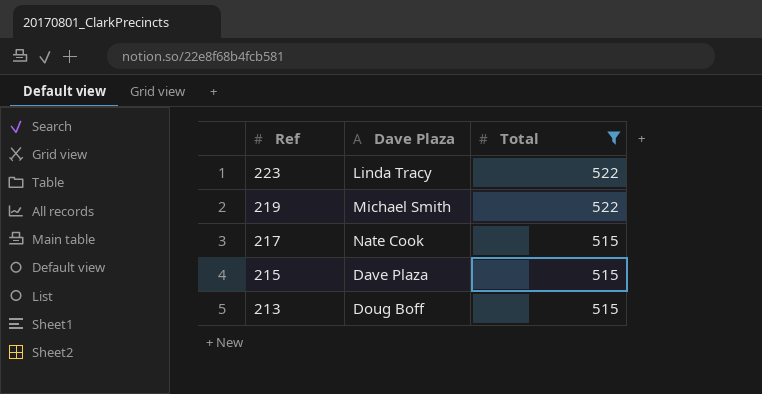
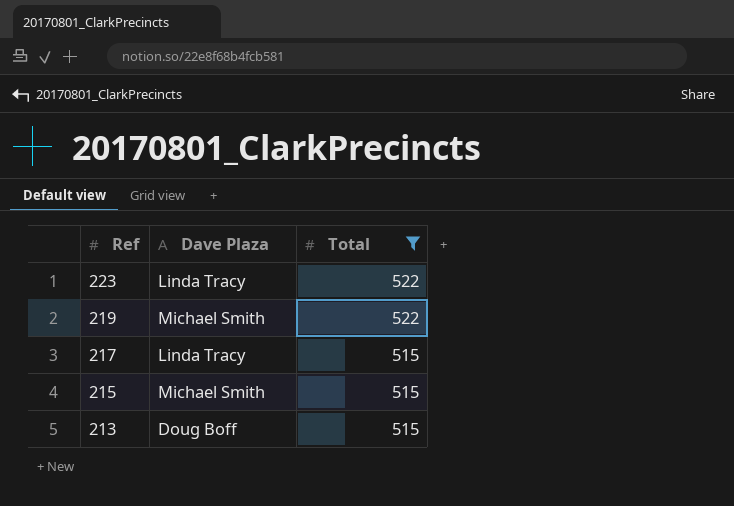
217 | Dave Plaza: Nate Cook -> Linda Tracy
215 | Dave Plaza: Dave Plaza -> Michael Smith

